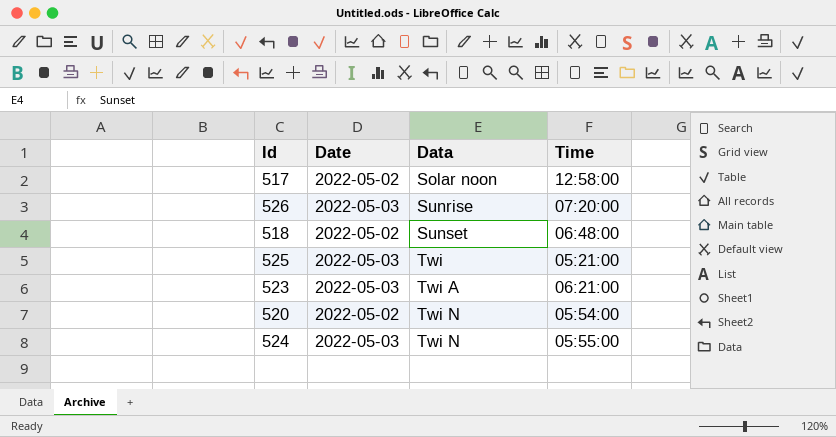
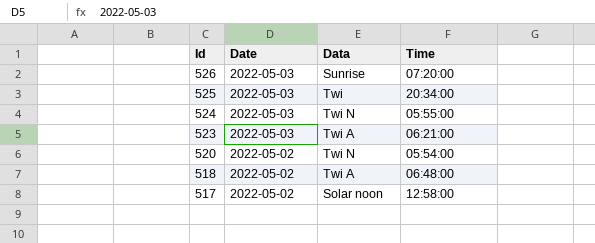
row order: Data ascending -> Id descending
525 | Time: 05:21:00 -> 20:34:00
518 | Data: Sunset -> Twi A

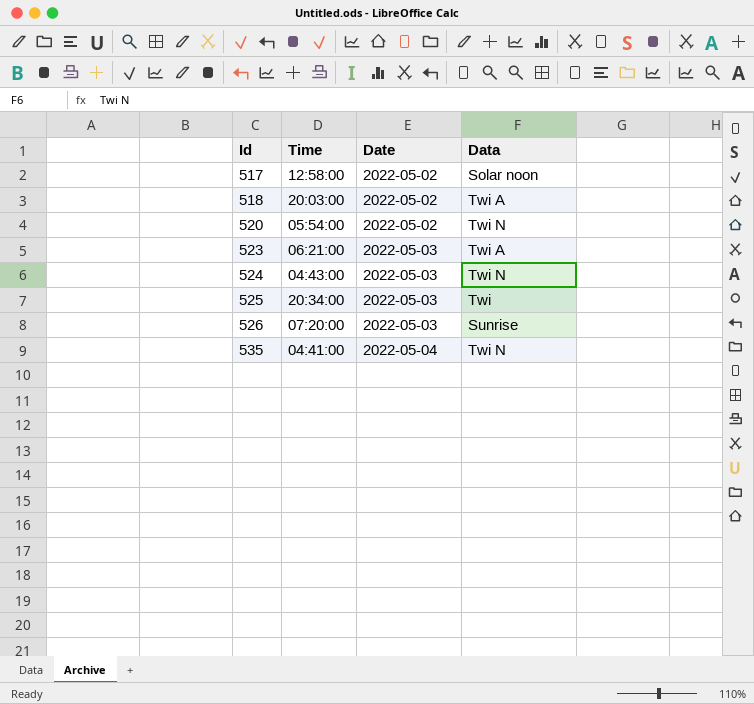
row order: Id descending -> Id ascending
column Time | position: 4 -> 2
518 | Time: 06:48:00 -> 20:03:00
524 | Time: 05:55:00 -> 04:43:00
row 535: none -> 04:41:00 | 2022-05-04 | Twi N

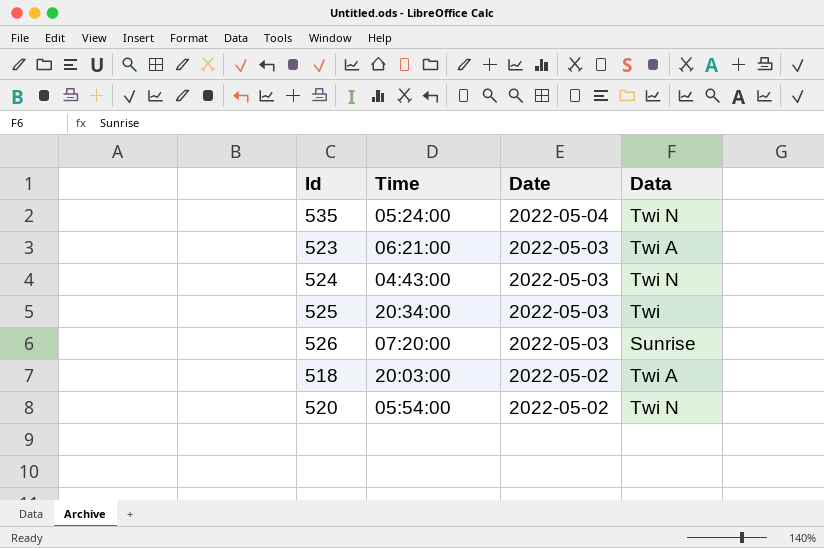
row order: Id ascending -> Date descending
row 517: 12:58:00 | 2022-05-02 | Solar noon -> none
535 | Time: 04:41:00 -> 05:24:00

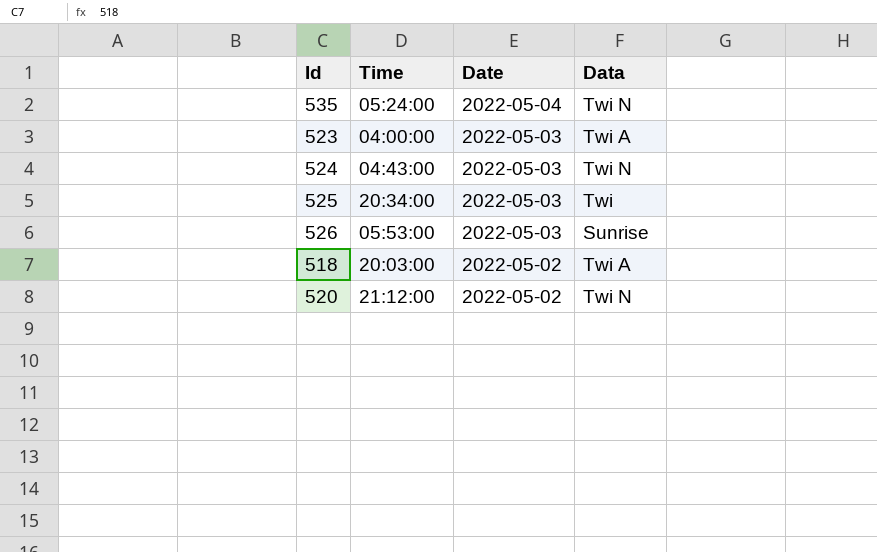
523 | Time: 06:21:00 -> 04:00:00
526 | Time: 07:20:00 -> 05:53:00
520 | Time: 05:54:00 -> 21:12:00

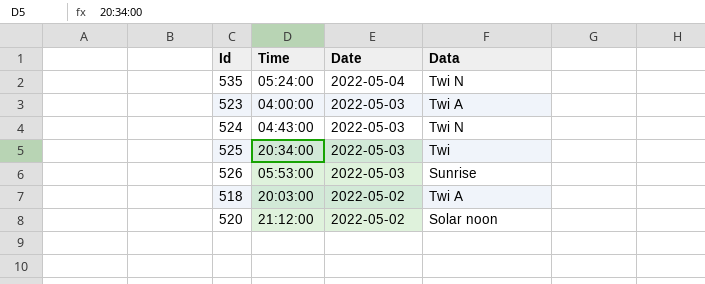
520 | Data: Twi N -> Solar noon

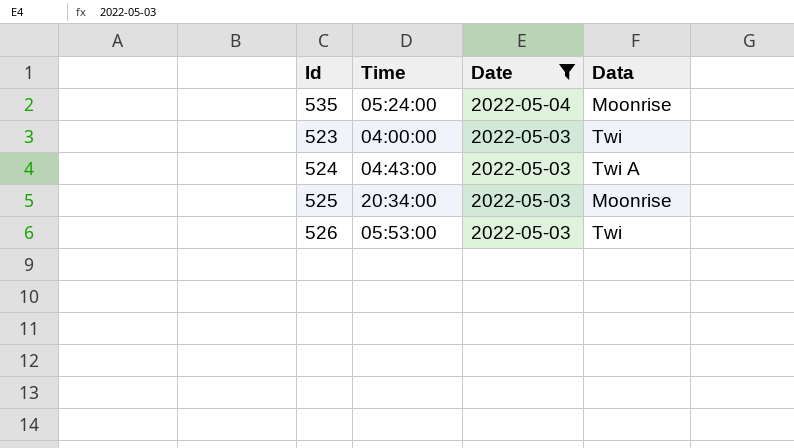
filter: none -> Date != 2022-05-02
535 | Data: Twi N -> Moonrise
523 | Data: Twi A -> Twi
524 | Data: Twi N -> Twi A
525 | Data: Twi -> Moonrise
526 | Data: Sunrise -> Twi

